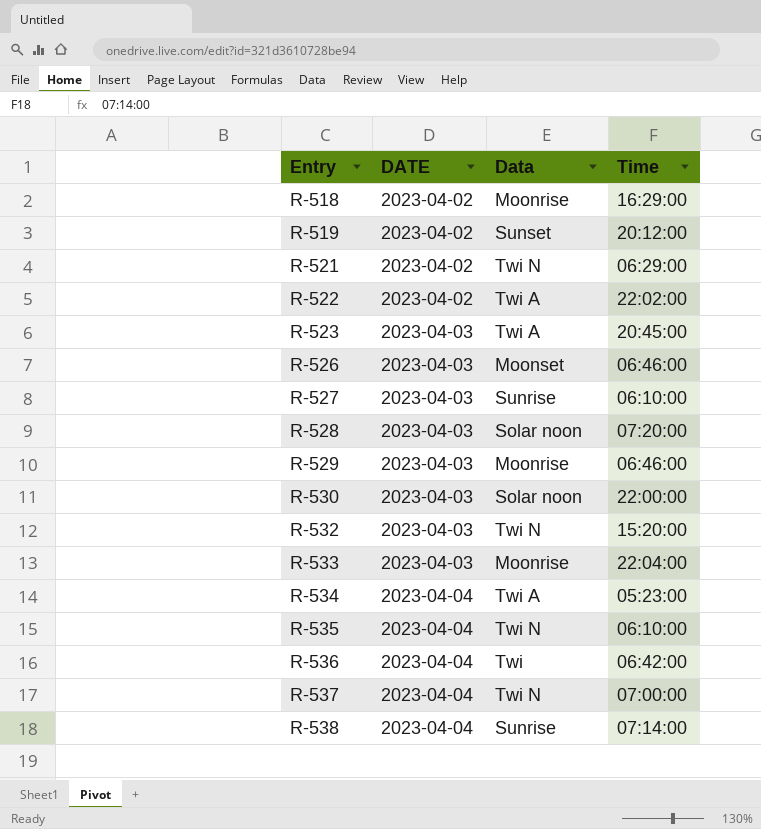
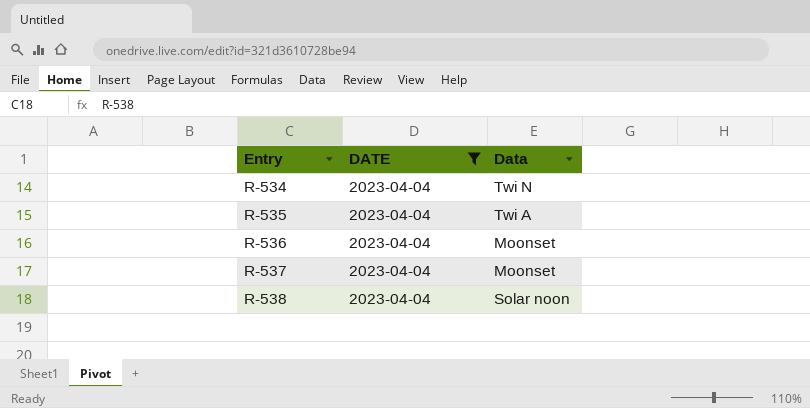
filter: none -> DATE = 2023-04-04
column Time | position: 4 -> none
R-534 | Data: Twi A -> Twi N
R-535 | Data: Twi N -> Twi A
R-536 | Data: Twi -> Moonset
R-537 | Data: Twi N -> Moonset
R-538 | Data: Sunrise -> Solar noon

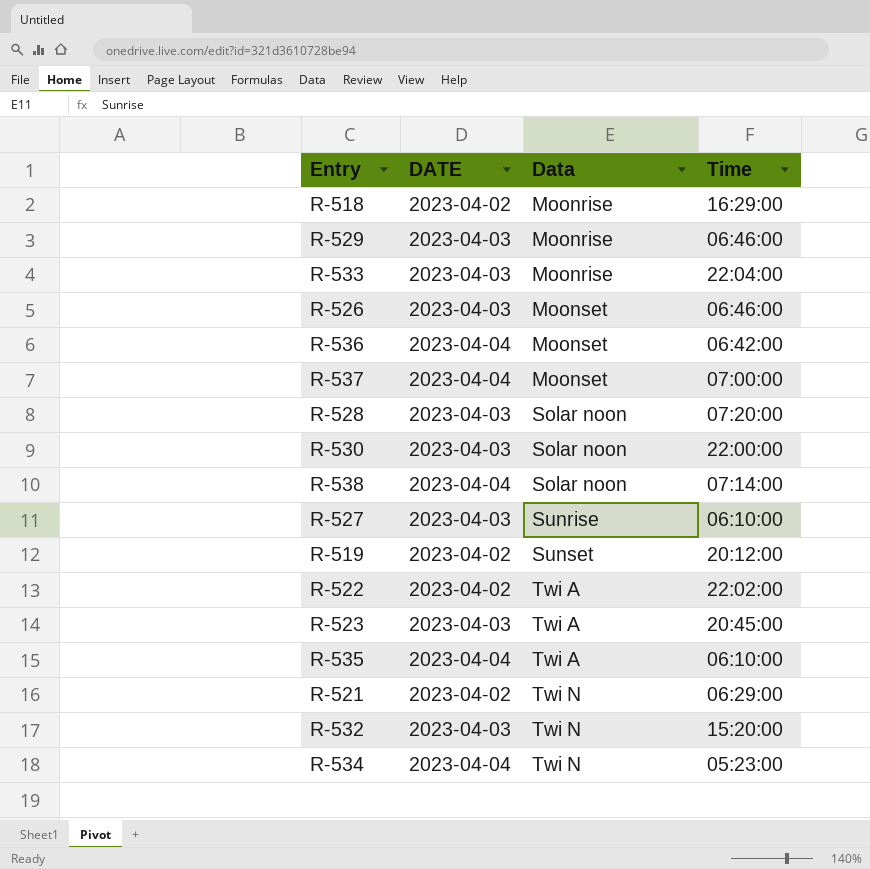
filter: DATE = 2023-04-04 -> none
row order: Entry ascending -> Data ascending
column Time | position: none -> 4

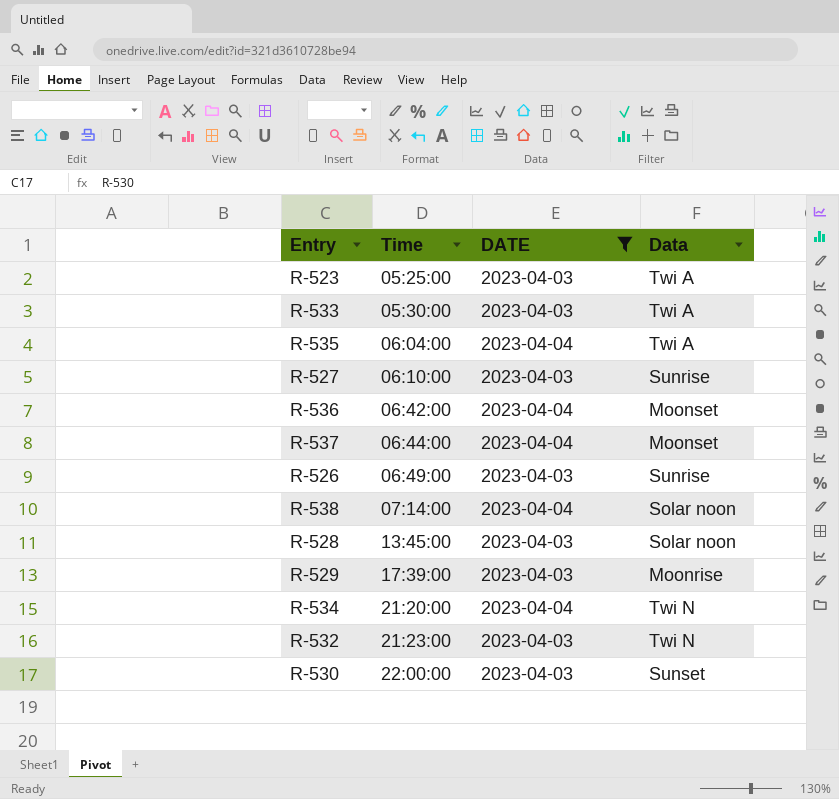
filter: none -> DATE != 2023-04-02
row order: Data ascending -> Time ascending
column Time | position: 4 -> 2
R-523 | Time: 20:45:00 -> 05:25:00
R-533 | Time: 22:04:00 -> 05:30:00
R-533 | Data: Moonrise -> Twi A
R-535 | Time: 06:10:00 -> 06:04:00
R-537 | Time: 07:00:00 -> 06:44:00
R-526 | Time: 06:46:00 -> 06:49:00
R-526 | Data: Moonset -> Sunrise
R-528 | Time: 07:20:00 -> 13:45:00
R-529 | Time: 06:46:00 -> 17:39:00
R-534 | Time: 05:23:00 -> 21:20:00
R-532 | Time: 15:20:00 -> 21:23:00
R-530 | Data: Solar noon -> Sunset

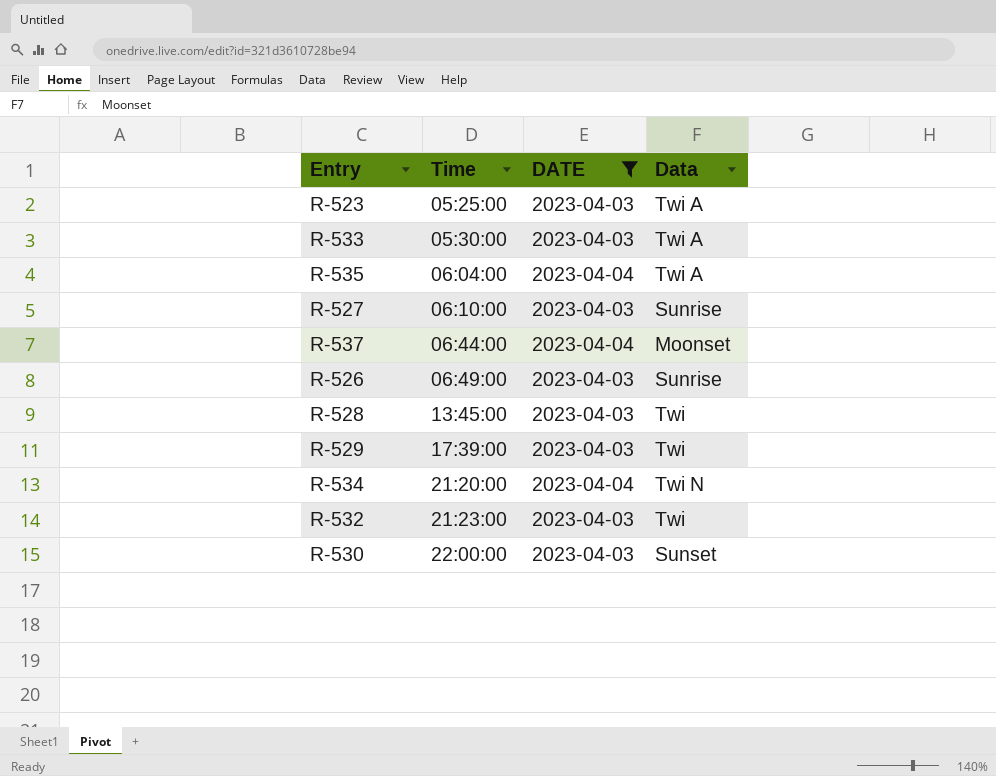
row R-536: 06:42:00 | 2023-04-04 | Moonset -> none
row R-538: 07:14:00 | 2023-04-04 | Solar noon -> none
R-528 | Data: Solar noon -> Twi
R-529 | Data: Moonrise -> Twi
R-532 | Data: Twi N -> Twi

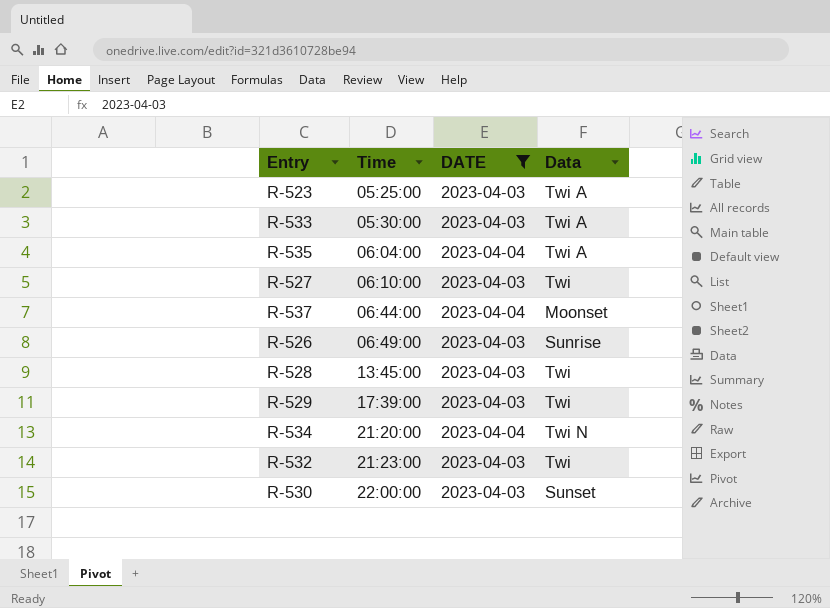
R-527 | Data: Sunrise -> Twi

